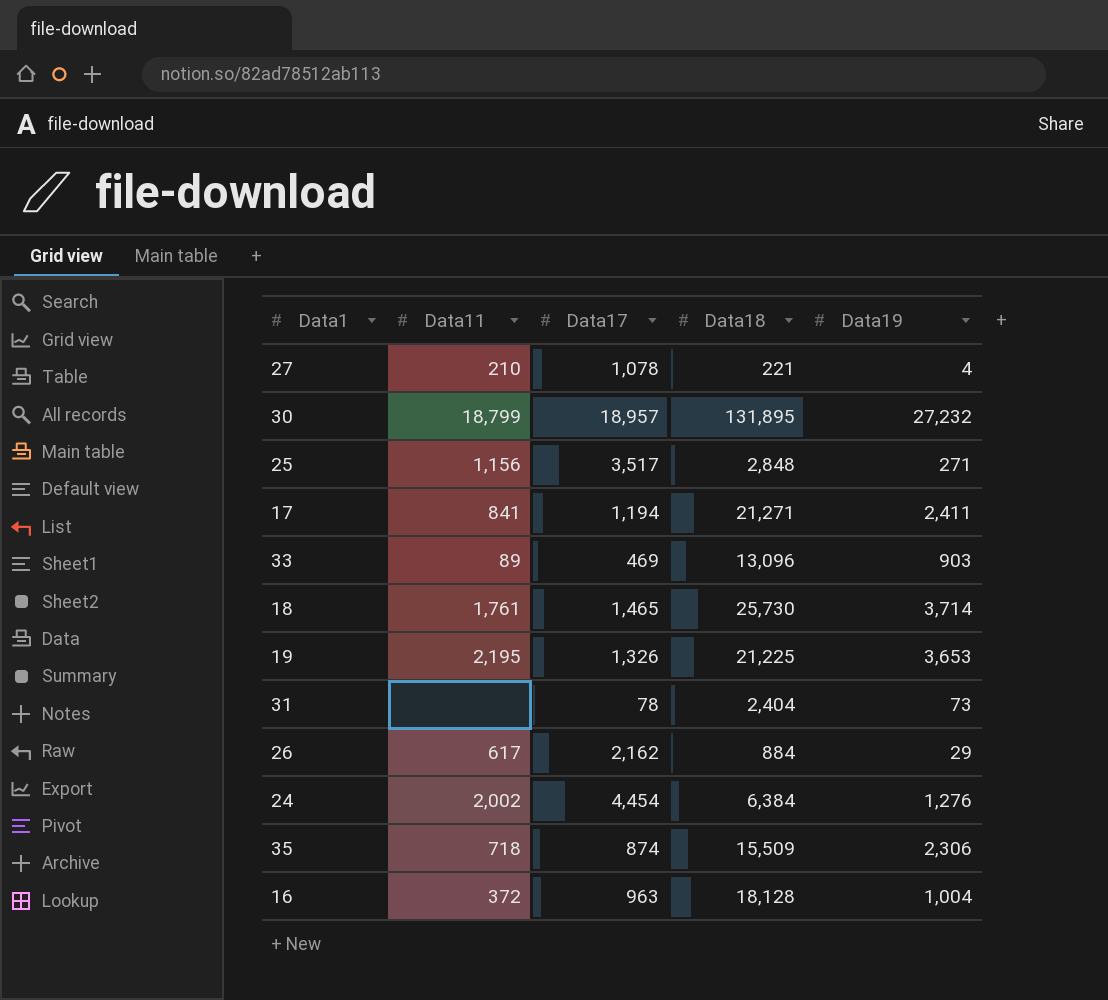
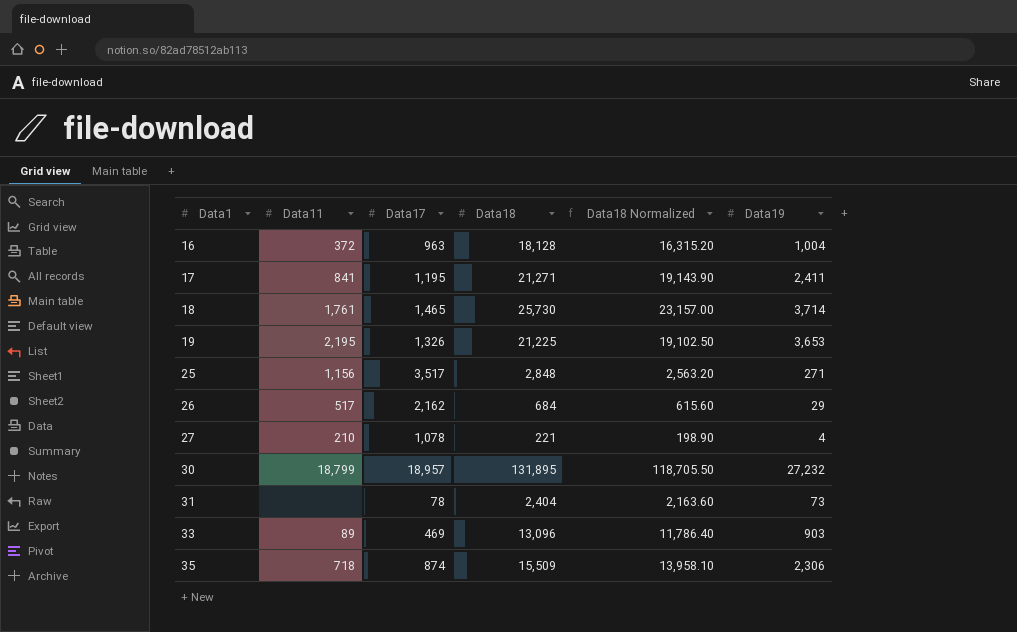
row order: none -> Data1 ascending
column Data18 Normalized | formula: none -> [Data18] * 0.9
row 24: 2,002 | 4,454 | 6,384 | 1,276 -> none
17 | Data17: 1,194 -> 1,195
26 | Data11: 617 -> 517
26 | Data18: 884 -> 684

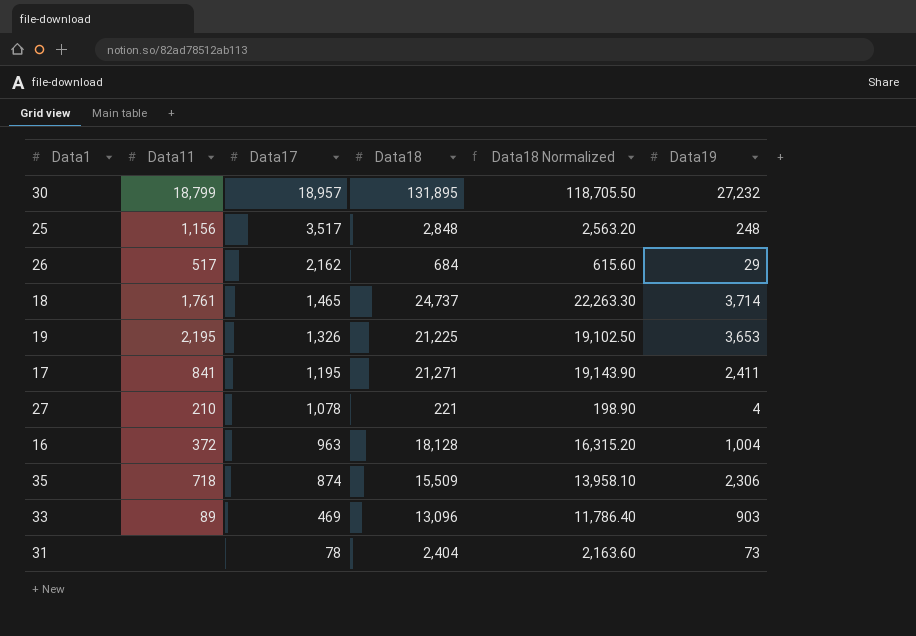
row order: Data1 ascending -> Data17 descending
25 | Data19: 271 -> 248
18 | Data18: 25,730 -> 24,737
18 | Data18 Normalized: 23,157.00 -> 22,263.30

